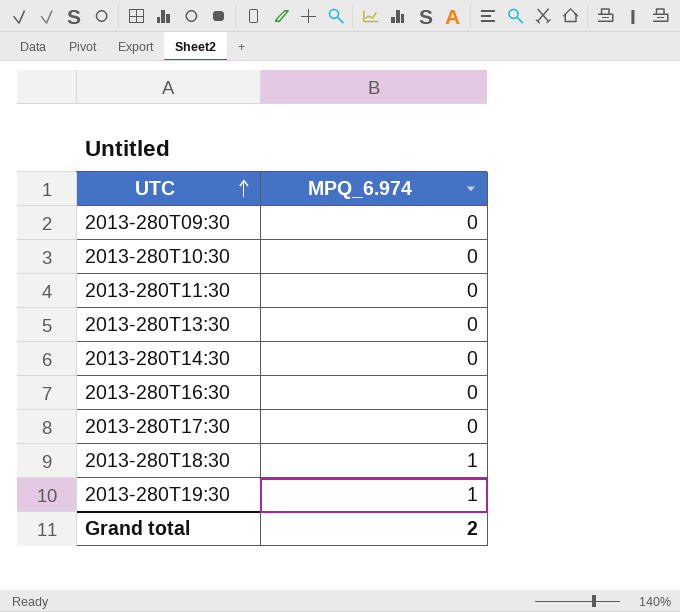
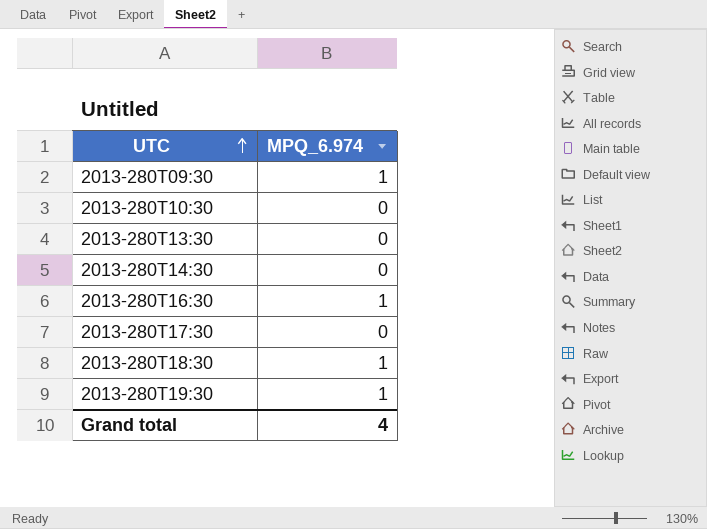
row 2013-280T11:30: 0 -> none
2013-280T09:30 | MPQ_6.974: 0 -> 1
2013-280T16:30 | MPQ_6.974: 0 -> 1
Grand total | MPQ_6.974: 2 -> 4

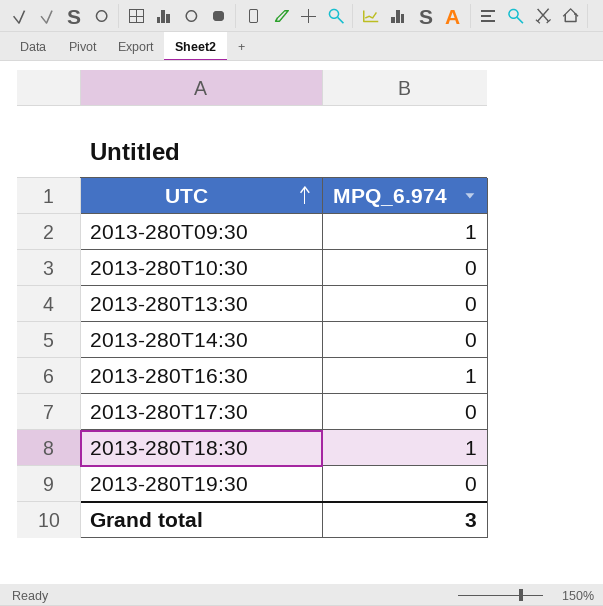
2013-280T19:30 | MPQ_6.974: 1 -> 0
Grand total | MPQ_6.974: 4 -> 3

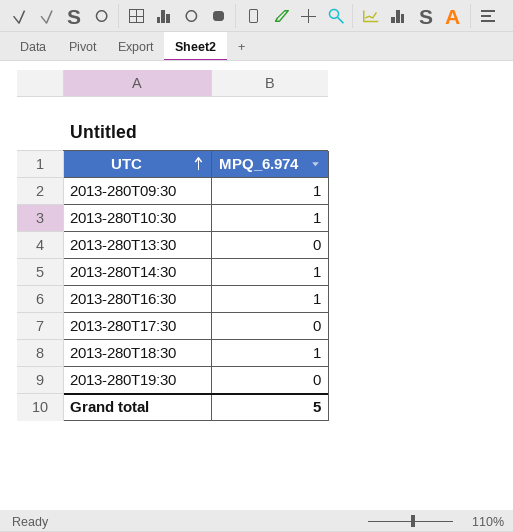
2013-280T10:30 | MPQ_6.974: 0 -> 1
2013-280T14:30 | MPQ_6.974: 0 -> 1
Grand total | MPQ_6.974: 3 -> 5

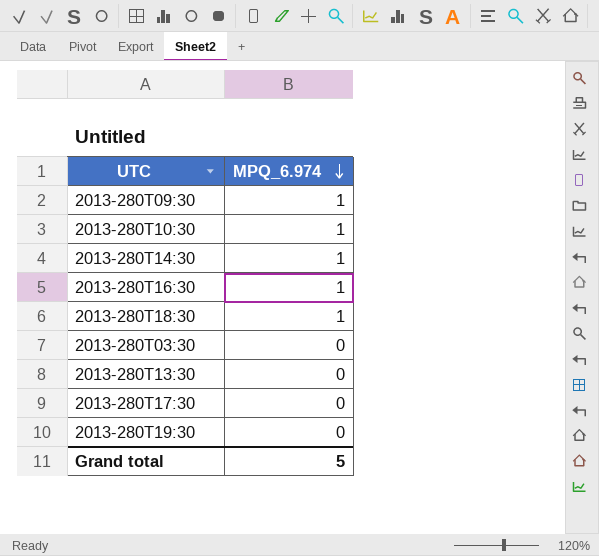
row order: UTC ascending -> MPQ_6.974 descending
row 2013-280T03:30: none -> 0

